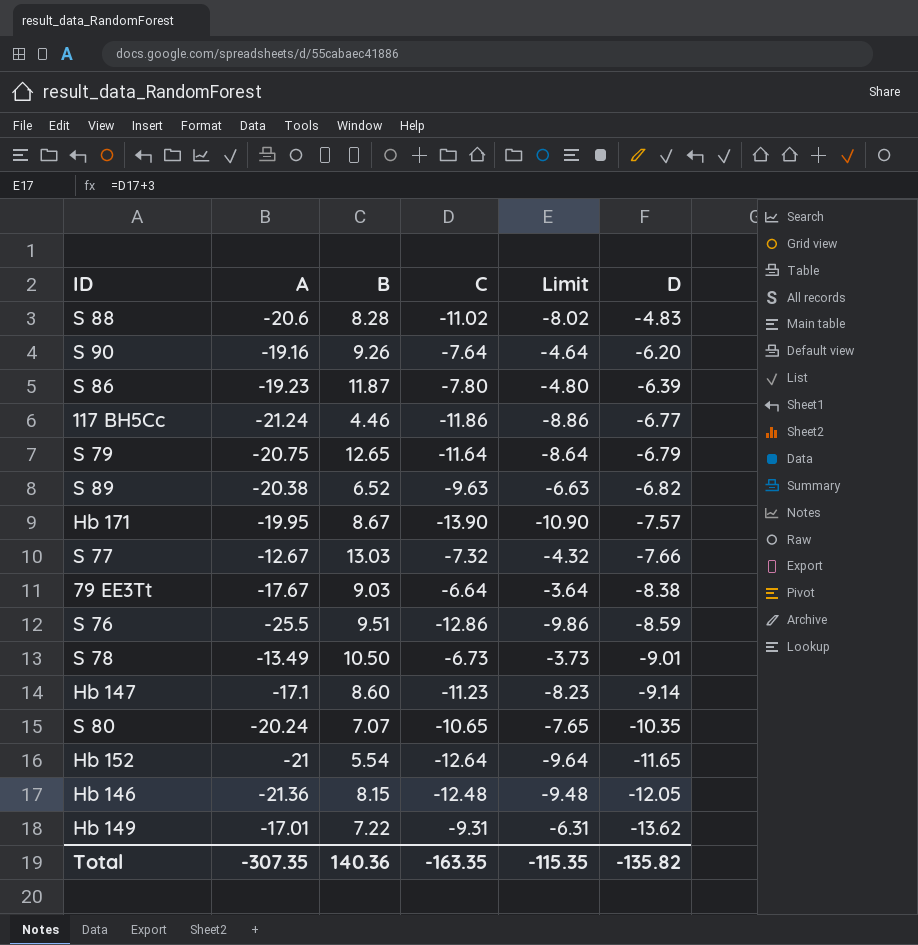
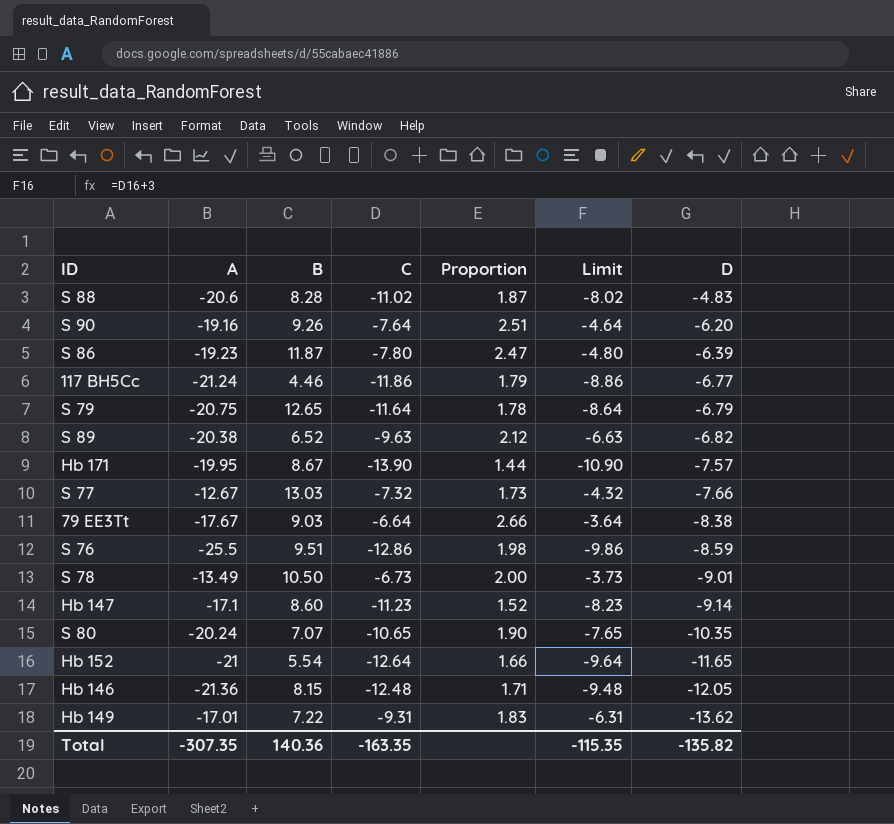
column Proportion | formula: none -> [A] / [C]

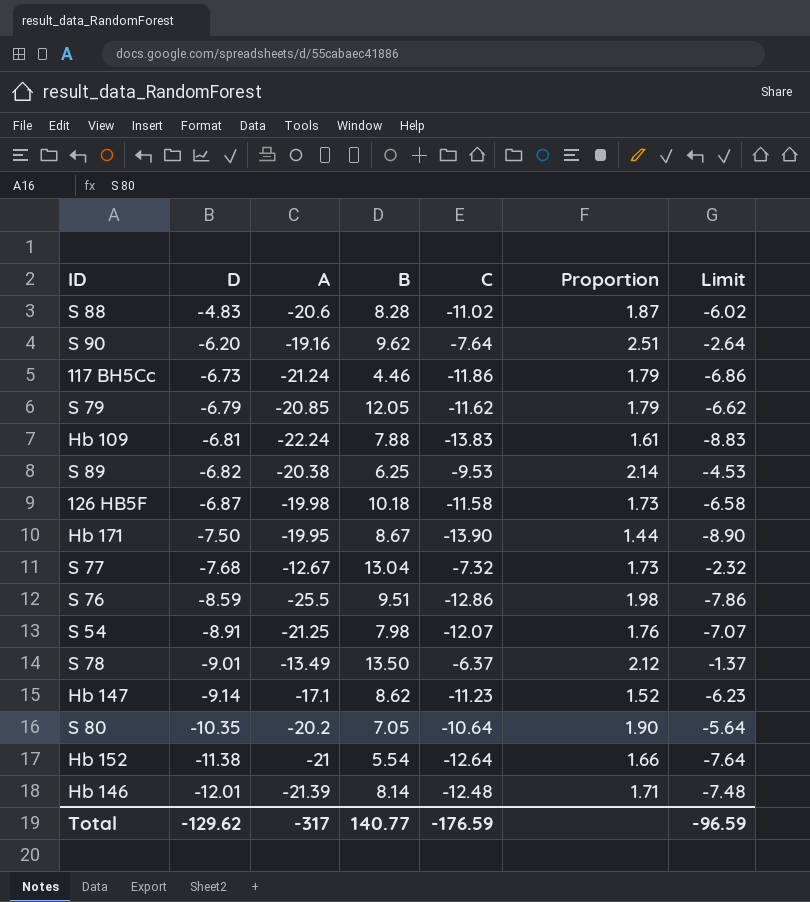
column D | position: 7 -> 2
column Limit | formula: [C] + 3 -> [C] + 5
row S 86: -19.23 | 11.87 | -7.80 | 2.47 | -4.80 | -6.39 -> none
row 79 EE3Tt: -17.67 | 9.03 | -6.64 | 2.66 | -3.64 | -8.38 -> none
row Hb 149: -17.01 | 7.22 | -9.31 | 1.83 | -6.31 | -13.62 -> none
S 90 | B: 9.26 -> 9.62
117 BH5Cc | D: -6.77 -> -6.73
S 79 | A: -20.75 -> -20.85
S 79 | B: 12.65 -> 12.05
S 79 | C: -11.64 -> -11.62
S 79 | Proportion: 1.78 -> 1.79
row Hb 109: none -> -6.81 | -22.24 | 7.88 | -13.83 | 1.61 | -8.83
S 89 | B: 6.52 -> 6.25
S 89 | C: -9.63 -> -9.53
S 89 | Proportion: 2.12 -> 2.14
row 126 HB5F: none -> -6.87 | -19.98 | 10.18 | -11.58 | 1.73 | -6.58
Hb 171 | D: -7.57 -> -7.50
S 77 | D: -7.66 -> -7.68
S 77 | B: 13.03 -> 13.04
row S 54: none -> -8.91 | -21.25 | 7.98 | -12.07 | 1.76 | -7.07
S 78 | B: 10.50 -> 13.50
S 78 | C: -6.73 -> -6.37
S 78 | Proportion: 2.00 -> 2.12
Hb 147 | B: 8.60 -> 8.62
S 80 | A: -20.24 -> -20.2
S 80 | B: 7.07 -> 7.05
S 80 | C: -10.65 -> -10.64
Hb 152 | D: -11.65 -> -11.38
Hb 146 | D: -12.05 -> -12.01
Hb 146 | A: -21.36 -> -21.39
Hb 146 | B: 8.15 -> 8.14
Total | D: -135.82 -> -129.62
Total | A: -307.35 -> -317
Total | B: 140.36 -> 140.77
Total | C: -163.35 -> -176.59
Total | Limit: -115.35 -> -96.59

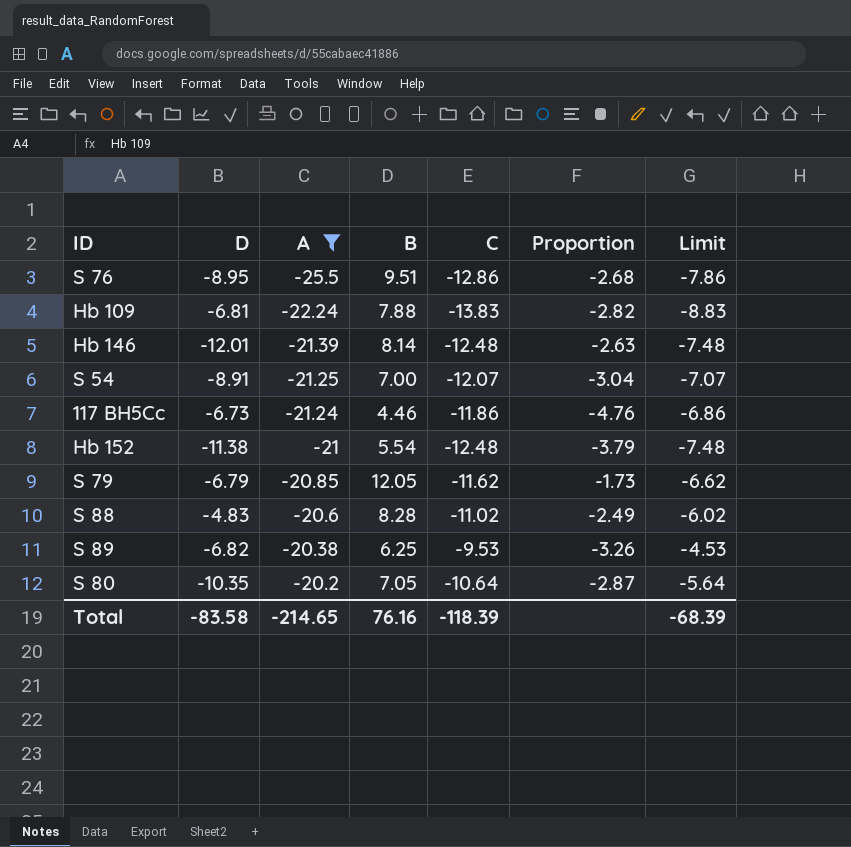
filter: none -> A <= -20.2
row order: D descending -> A ascending
column Proportion | formula: [A] / [C] -> [A] / [B]
S 76 | D: -8.59 -> -8.95
S 54 | B: 7.98 -> 7.00
Hb 152 | C: -12.64 -> -12.48
Hb 152 | Limit: -7.64 -> -7.48
Total | D: -129.62 -> -83.58
Total | A: -317 -> -214.65
Total | B: 140.77 -> 76.16
Total | C: -176.59 -> -118.39
Total | Limit: -96.59 -> -68.39

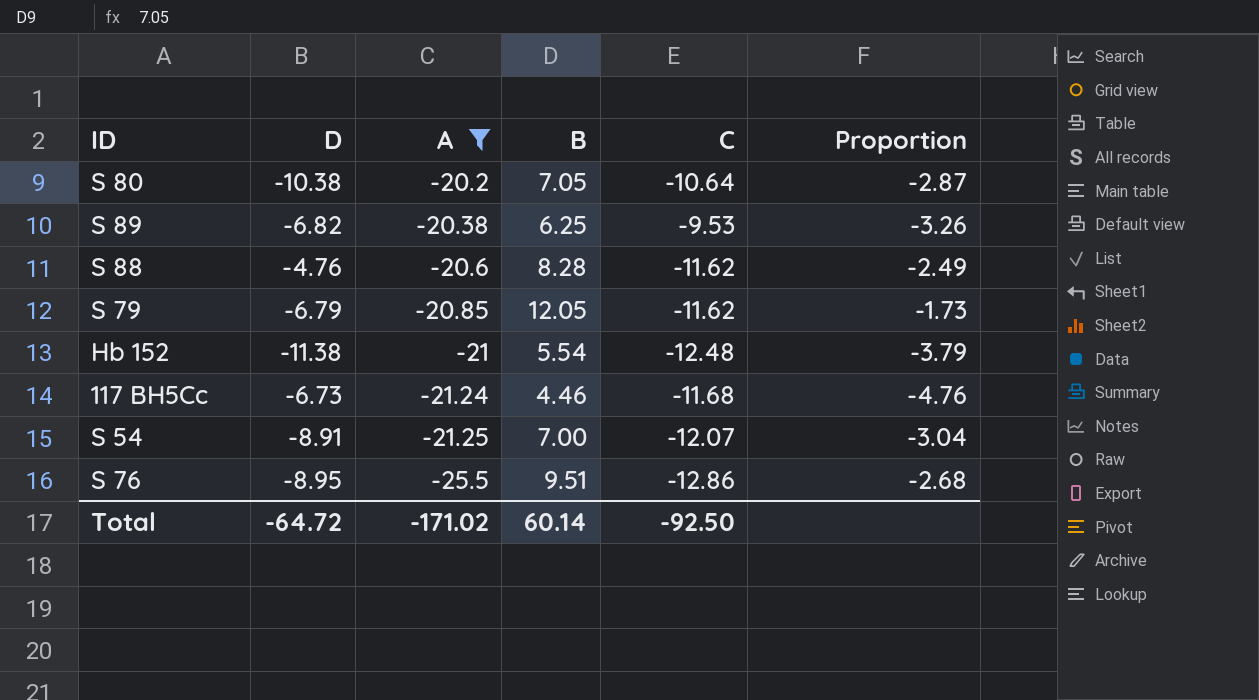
row order: A ascending -> A descending
column Limit | formula: [C] + 5 -> none
row Hb 109: -6.81 | -22.24 | 7.88 | -13.83 | -2.82 | -8.83 -> none
row Hb 146: -12.01 | -21.39 | 8.14 | -12.48 | -2.63 | -7.48 -> none
S 80 | D: -10.35 -> -10.38
S 88 | D: -4.83 -> -4.76
S 88 | C: -11.02 -> -11.62
117 BH5Cc | C: -11.86 -> -11.68
Total | D: -83.58 -> -64.72
Total | A: -214.65 -> -171.02
Total | B: 76.16 -> 60.14
Total | C: -118.39 -> -92.50

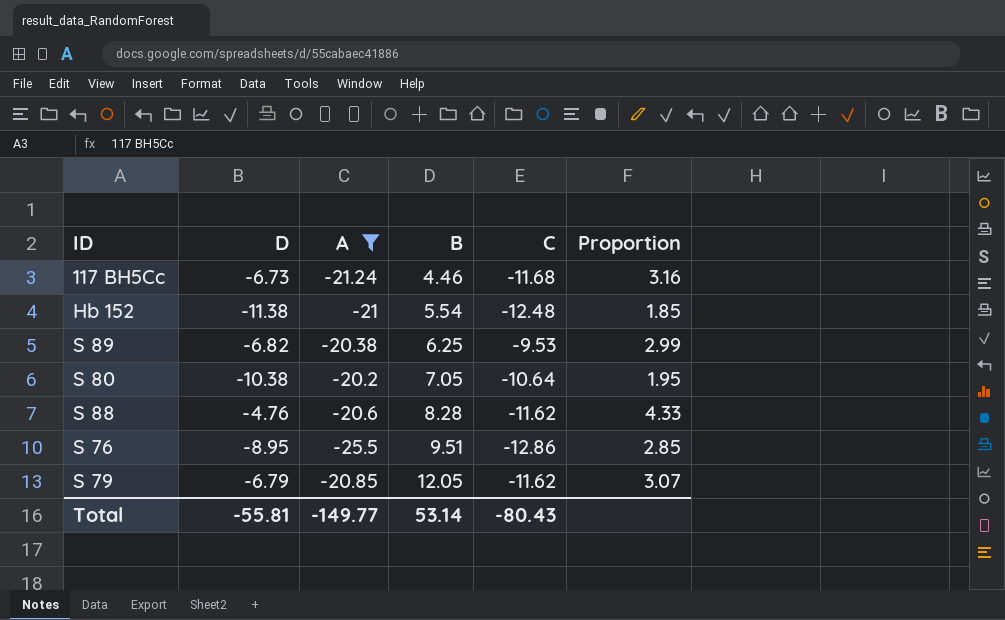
row order: A descending -> B ascending
column Proportion | formula: [A] / [B] -> [A] / [D]
row S 54: -8.91 | -21.25 | 7.00 | -12.07 | -3.04 -> none
Total | D: -64.72 -> -55.81
Total | A: -171.02 -> -149.77
Total | B: 60.14 -> 53.14
Total | C: -92.50 -> -80.43

